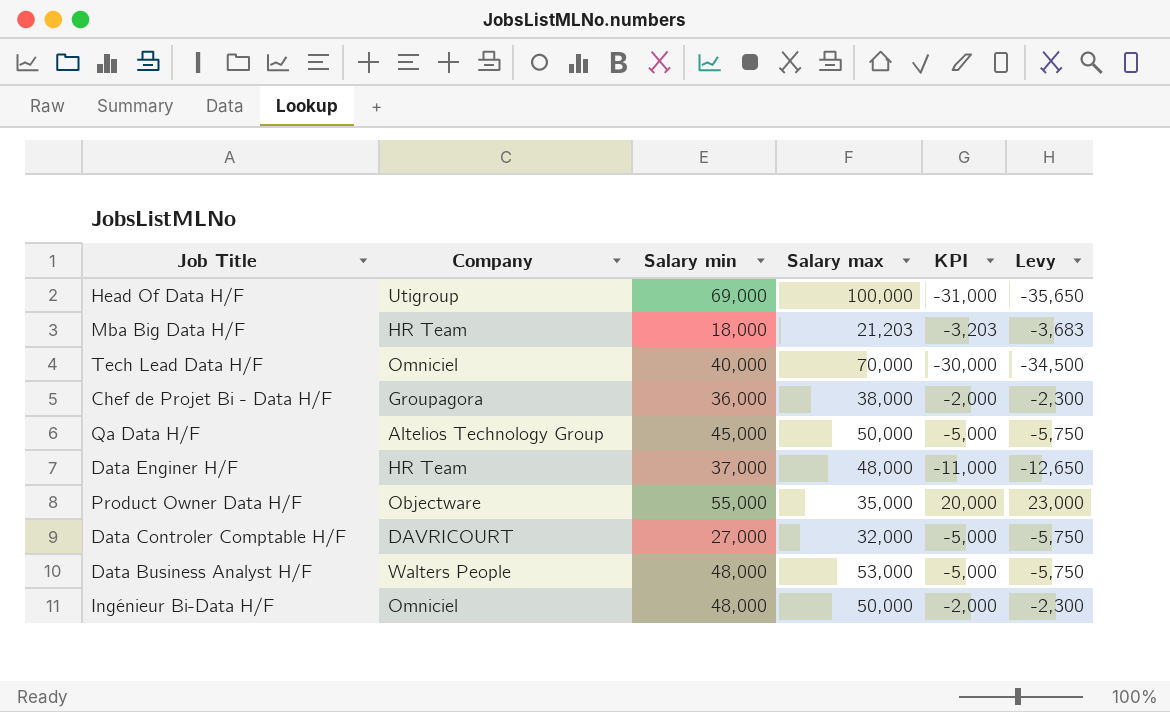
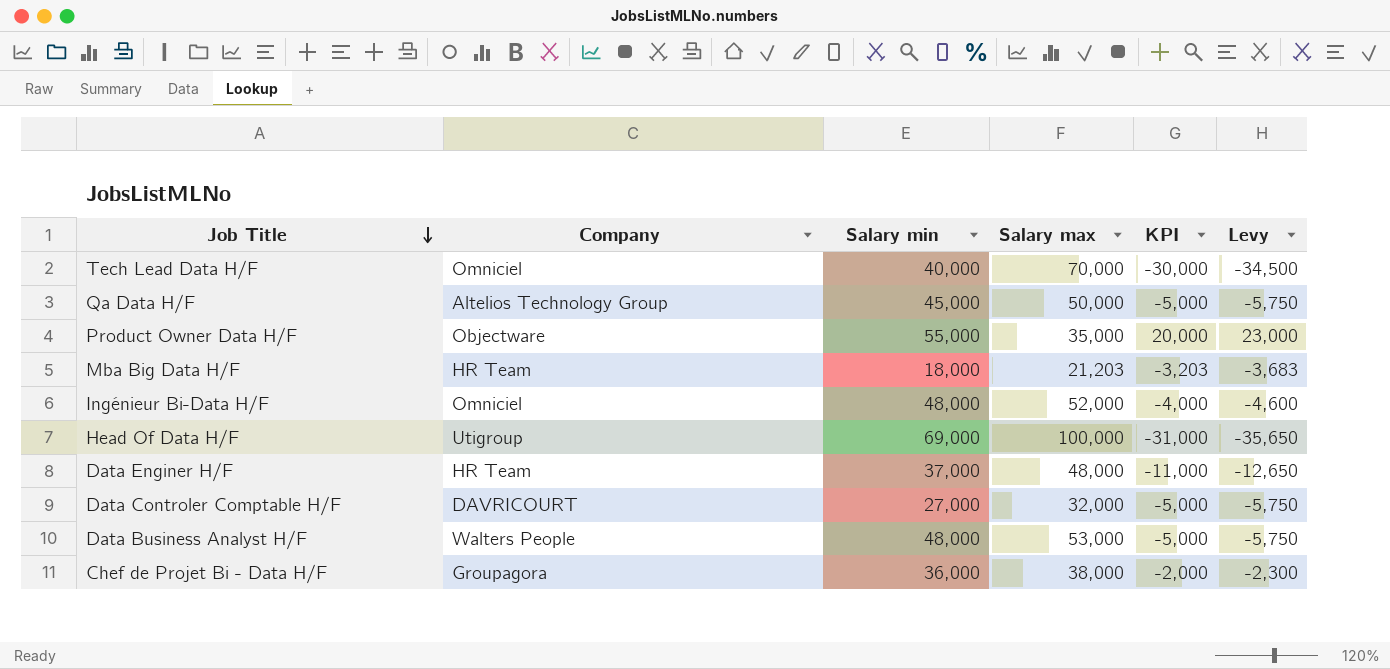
row order: none -> Job Title descending
Ingénieur Bi-Data H/F | Salary max: 50,000 -> 52,000
Ingénieur Bi-Data H/F | KPI: -2,000 -> -4,000
Ingénieur Bi-Data H/F | Levy: -2,300 -> -4,600

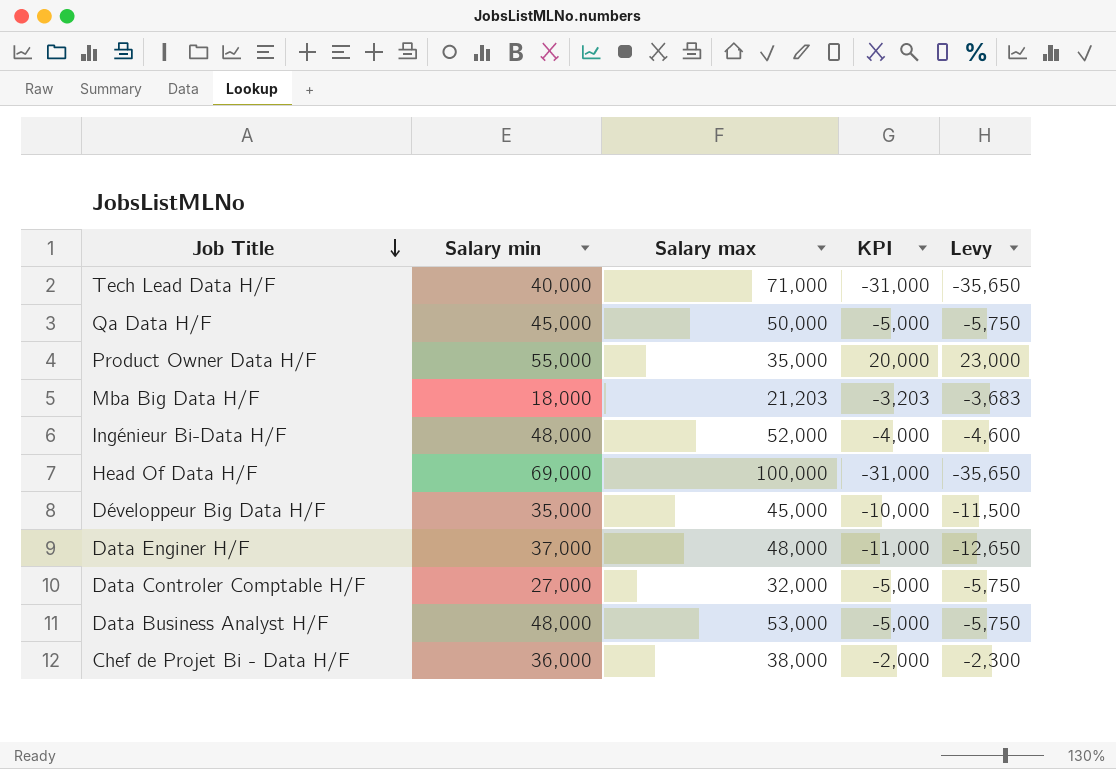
column Company | position: 2 -> none
Tech Lead Data H/F | Salary max: 70,000 -> 71,000
Tech Lead Data H/F | KPI: -30,000 -> -31,000
Tech Lead Data H/F | Levy: -34,500 -> -35,650
row Développeur Big Data H/F: none -> 35,000 | 45,000 | -10,000 | -11,500

